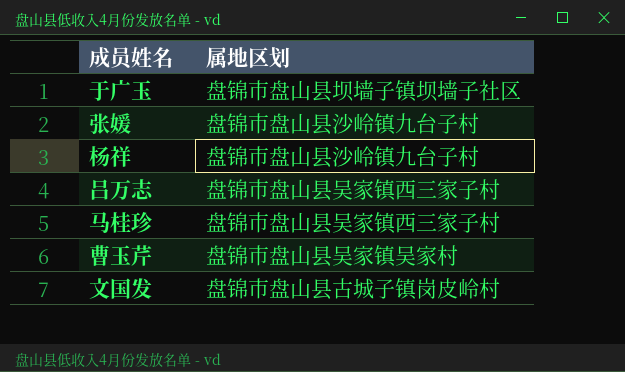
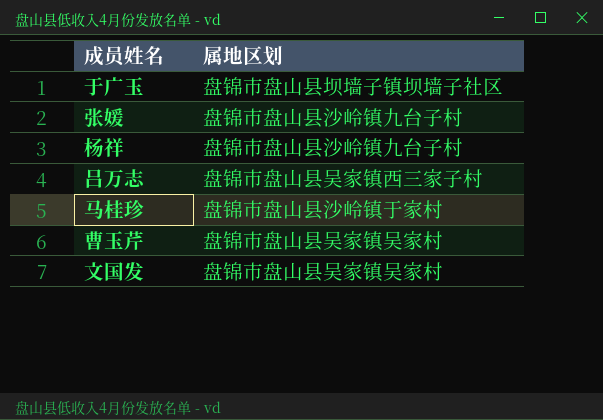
马桂珍 | 属地区划: 盘锦市盘山县吴家镇西三家子村 -> 盘锦市盘山县沙岭镇于家村
文国发 | 属地区划: 盘锦市盘山县古城子镇岗皮岭村 -> 盘锦市盘山县吴家镇吴家村

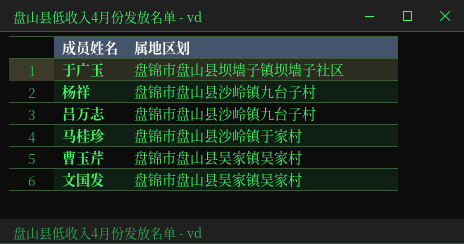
row 张媛: 盘锦市盘山县沙岭镇九台子村 -> none
吕万志 | 属地区划: 盘锦市盘山县吴家镇西三家子村 -> 盘锦市盘山县沙岭镇九台子村

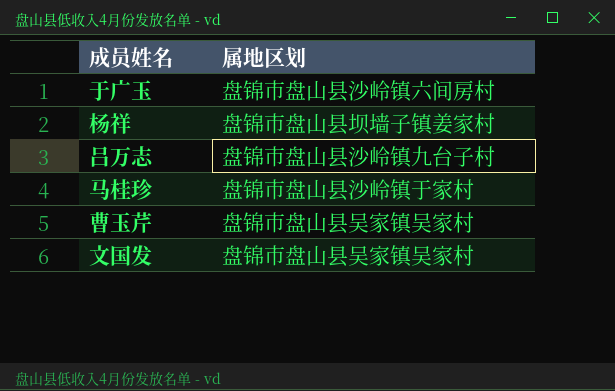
于广玉 | 属地区划: 盘锦市盘山县坝墙子镇坝墙子社区 -> 盘锦市盘山县沙岭镇六间房村
杨祥 | 属地区划: 盘锦市盘山县沙岭镇九台子村 -> 盘锦市盘山县坝墙子镇姜家村

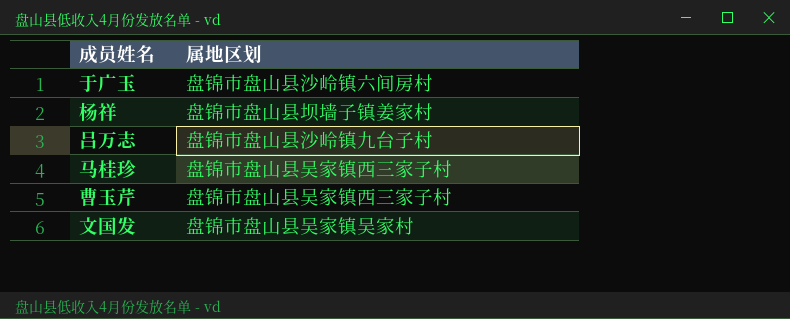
马桂珍 | 属地区划: 盘锦市盘山县沙岭镇于家村 -> 盘锦市盘山县吴家镇西三家子村
曹玉芹 | 属地区划: 盘锦市盘山县吴家镇吴家村 -> 盘锦市盘山县吴家镇西三家子村

